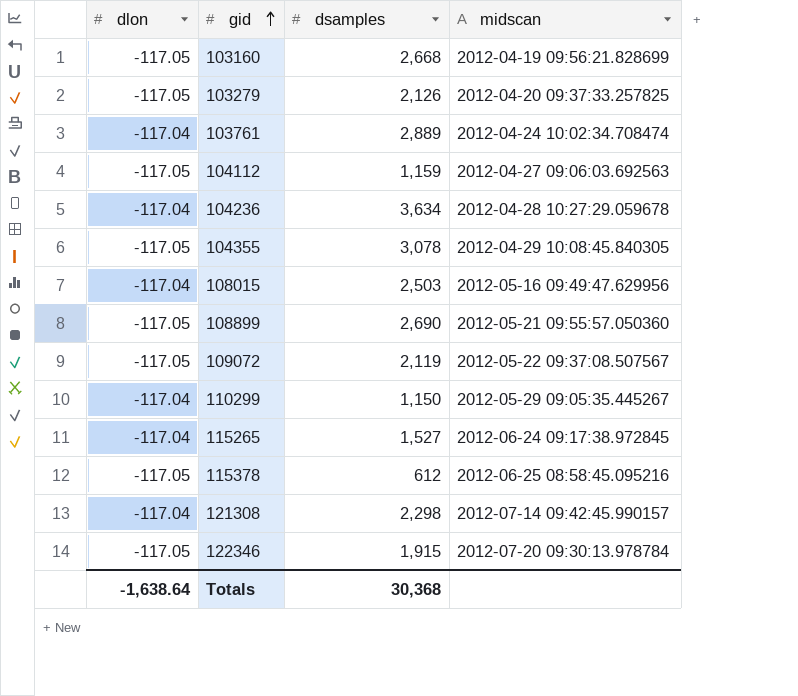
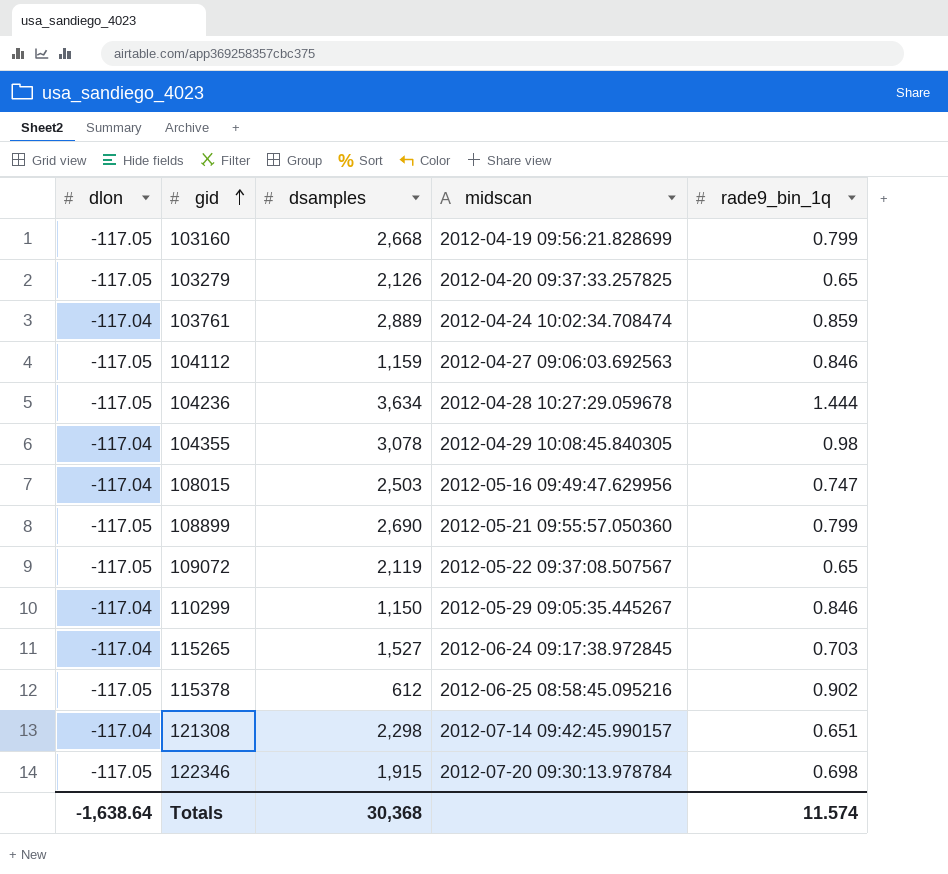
column rade9_bin_1q | position: none -> 5
104236 | dlon: -117.04 -> -117.05
104355 | dlon: -117.05 -> -117.04

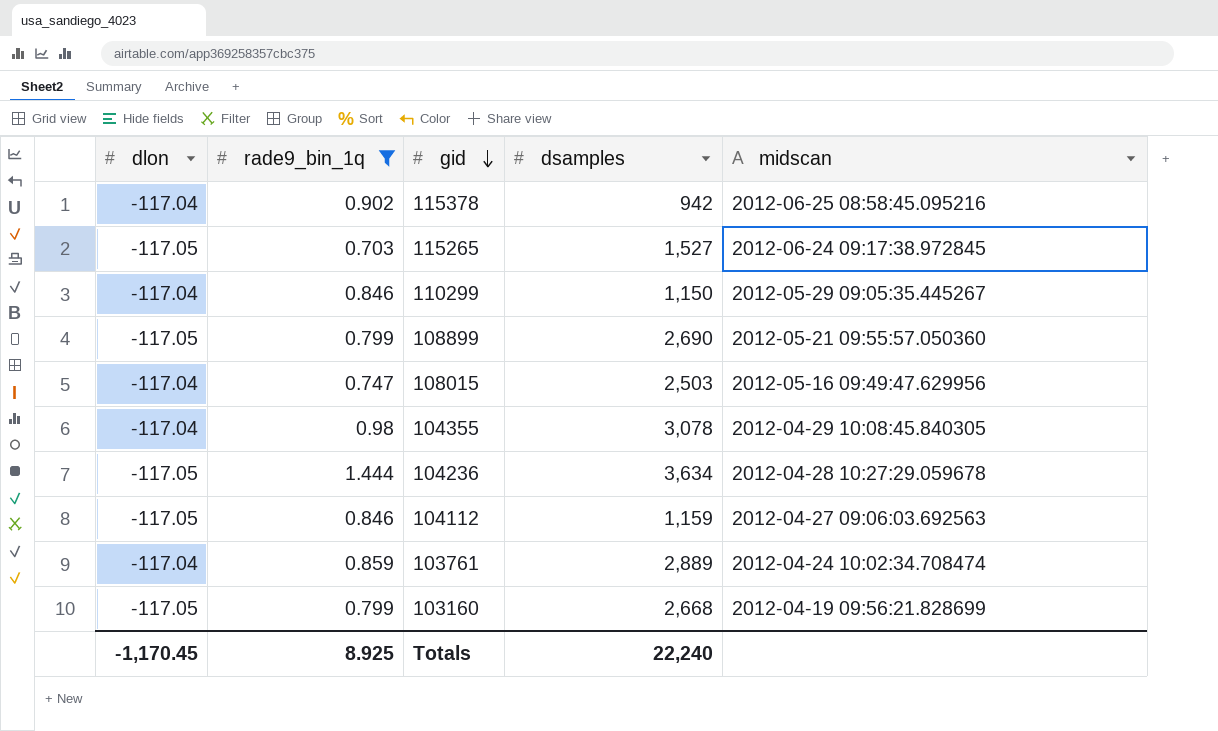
filter: none -> rade9_bin_1q >= 0.703
row order: gid ascending -> gid descending
column rade9_bin_1q | position: 5 -> 2
115378 | dlon: -117.05 -> -117.04
115378 | dsamples: 612 -> 942
115265 | dlon: -117.04 -> -117.05
Totals | dlon: -1,638.64 -> -1,170.45
Totals | rade9_bin_1q: 11.574 -> 8.925
Totals | dsamples: 30,368 -> 22,240

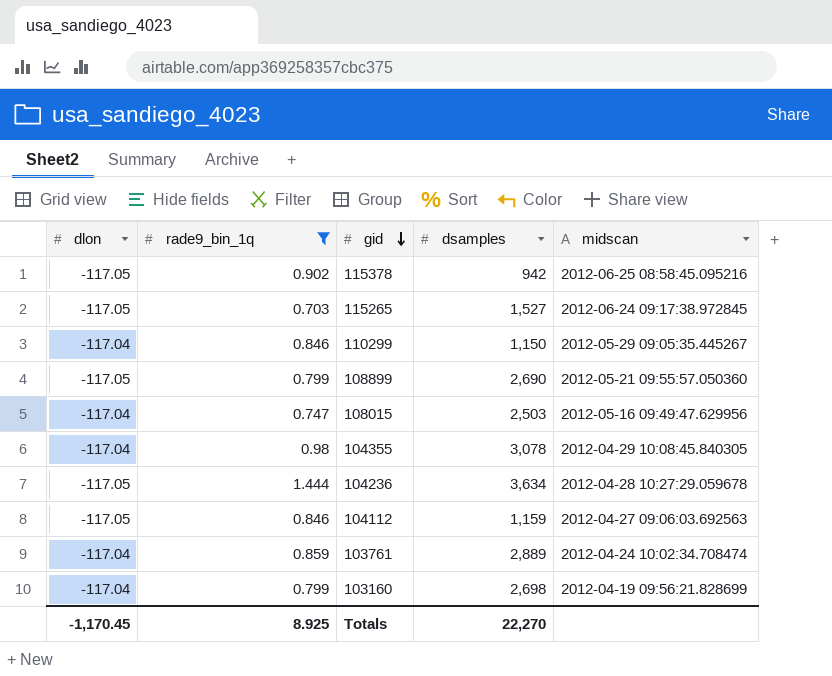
115378 | dlon: -117.04 -> -117.05
103160 | dlon: -117.05 -> -117.04
103160 | dsamples: 2,668 -> 2,698
Totals | dsamples: 22,240 -> 22,270

